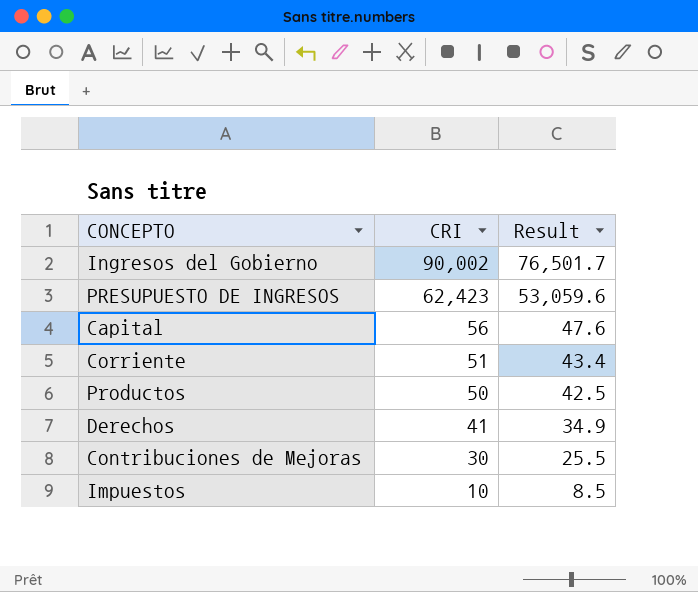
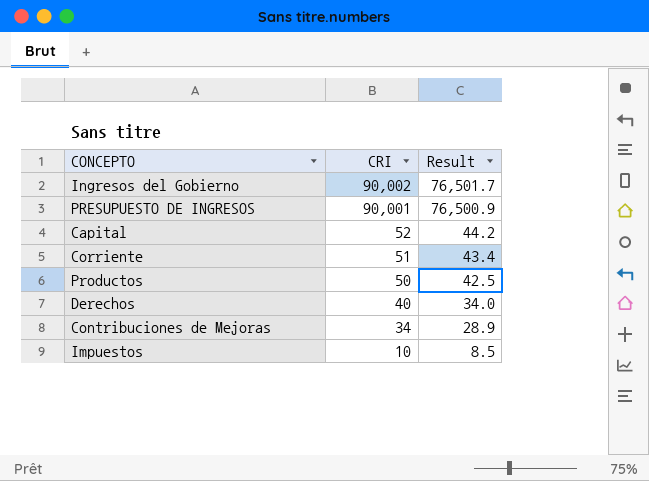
PRESUPUESTO DE INGRESOS | CRI: 62,423 -> 90,001
PRESUPUESTO DE INGRESOS | Result: 53,059.6 -> 76,500.9
Capital | CRI: 56 -> 52
Capital | Result: 47.6 -> 44.2
Derechos | CRI: 41 -> 40
Derechos | Result: 34.9 -> 34.0
Contribuciones de Mejoras | CRI: 30 -> 34
Contribuciones de Mejoras | Result: 25.5 -> 28.9

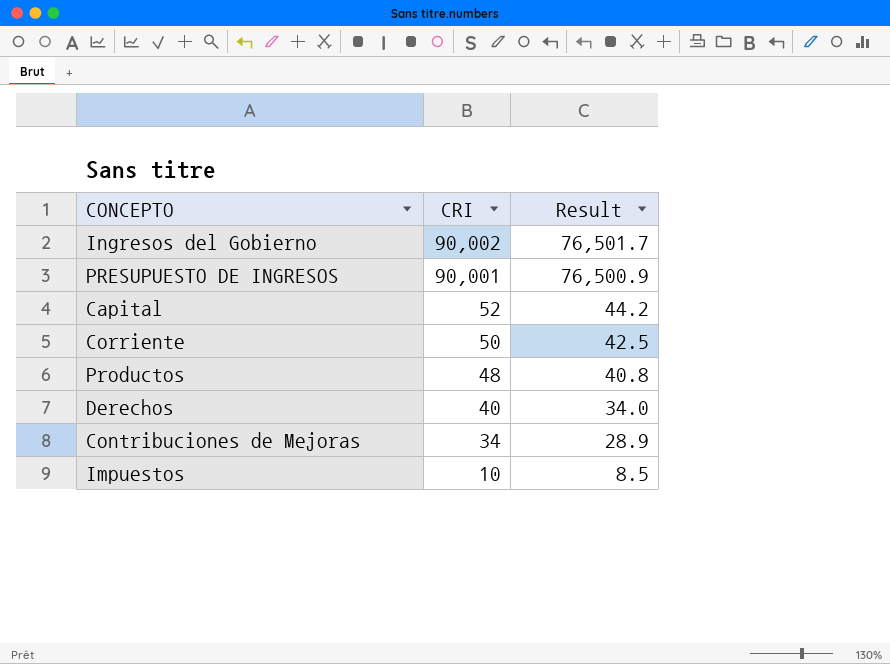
Corriente | CRI: 51 -> 50
Corriente | Result: 43.4 -> 42.5
Productos | CRI: 50 -> 48
Productos | Result: 42.5 -> 40.8

